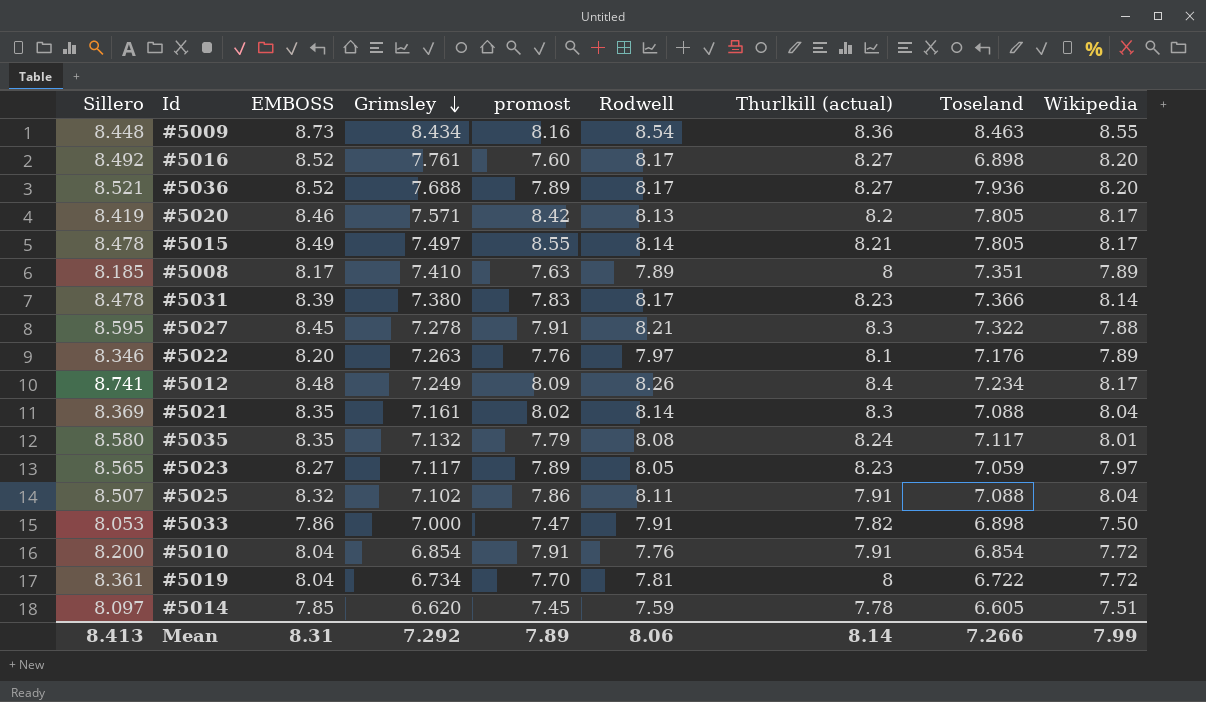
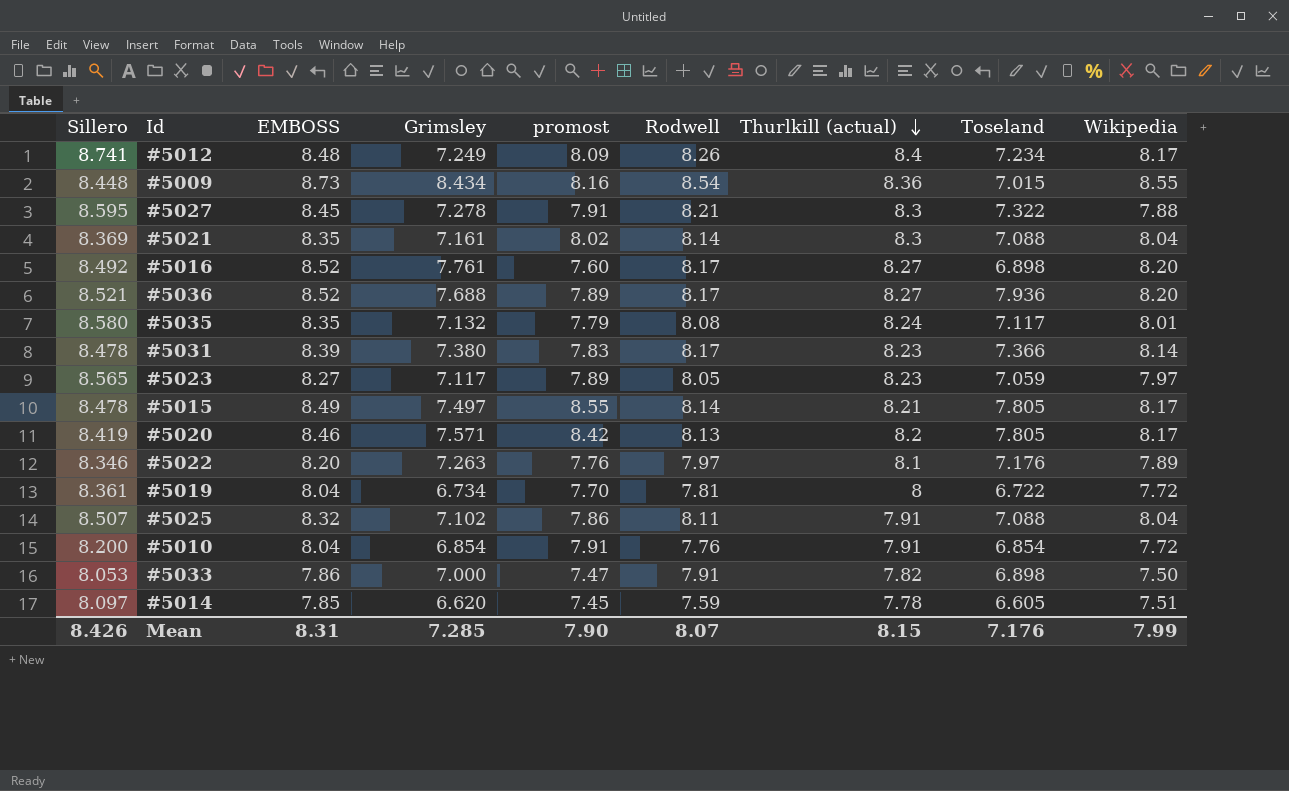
row order: Grimsley descending -> Thurlkill (actual) descending
row #5008: 8.185 | 8.17 | 7.410 | 7.63 | 7.89 | 8 | 7.351 | 7.89 -> none
#5009 | Toseland: 8.463 -> 7.015
Mean | Sillero: 8.413 -> 8.426
Mean | Grimsley: 7.292 -> 7.285
Mean | promost: 7.89 -> 7.90
Mean | Rodwell: 8.06 -> 8.07
Mean | Thurlkill (actual): 8.14 -> 8.15
Mean | Toseland: 7.266 -> 7.176

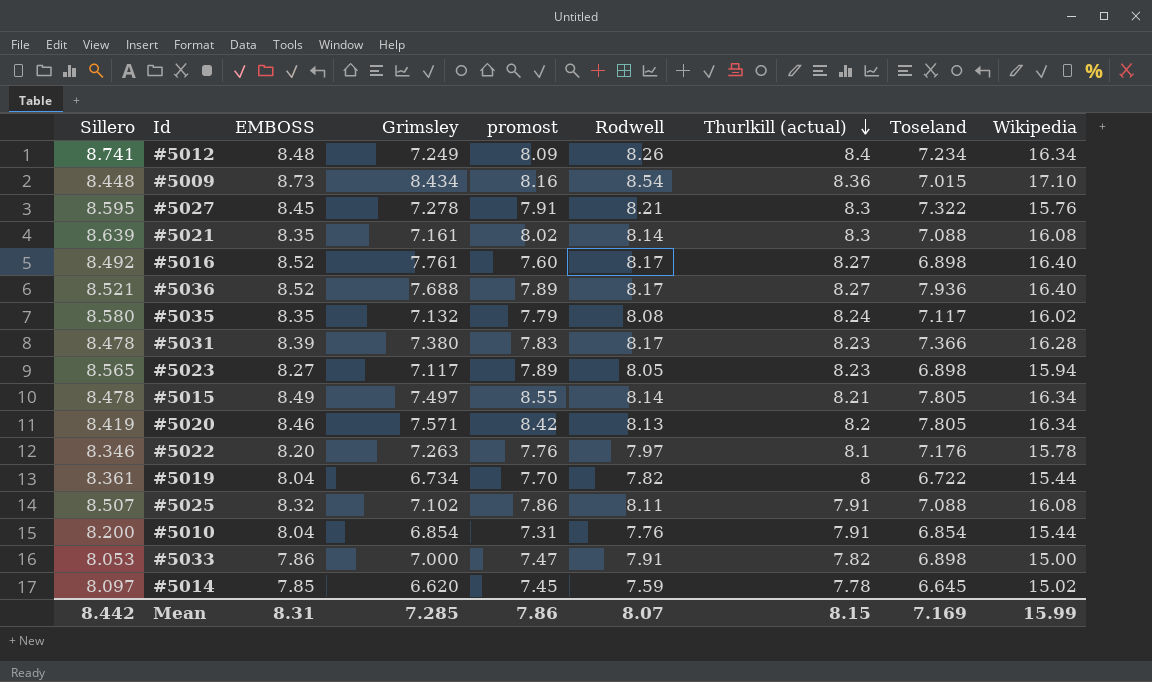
#5012 | Wikipedia: 8.17 -> 16.34
#5009 | Wikipedia: 8.55 -> 17.10
#5027 | Wikipedia: 7.88 -> 15.76
#5021 | Sillero: 8.369 -> 8.639
#5021 | Wikipedia: 8.04 -> 16.08
#5016 | Wikipedia: 8.20 -> 16.40
#5036 | Wikipedia: 8.20 -> 16.40
#5035 | Wikipedia: 8.01 -> 16.02
#5031 | Wikipedia: 8.14 -> 16.28
#5023 | Toseland: 7.059 -> 6.898
#5023 | Wikipedia: 7.97 -> 15.94
#5015 | Wikipedia: 8.17 -> 16.34
#5020 | Wikipedia: 8.17 -> 16.34
#5022 | Wikipedia: 7.89 -> 15.78
#5019 | Rodwell: 7.81 -> 7.82
#5019 | Wikipedia: 7.72 -> 15.44
#5025 | Wikipedia: 8.04 -> 16.08
#5010 | promost: 7.91 -> 7.31
#5010 | Wikipedia: 7.72 -> 15.44
#5033 | Wikipedia: 7.50 -> 15.00
#5014 | Toseland: 6.605 -> 6.645
#5014 | Wikipedia: 7.51 -> 15.02
Mean | Sillero: 8.426 -> 8.442
Mean | promost: 7.90 -> 7.86
Mean | Toseland: 7.176 -> 7.169
Mean | Wikipedia: 7.99 -> 15.99

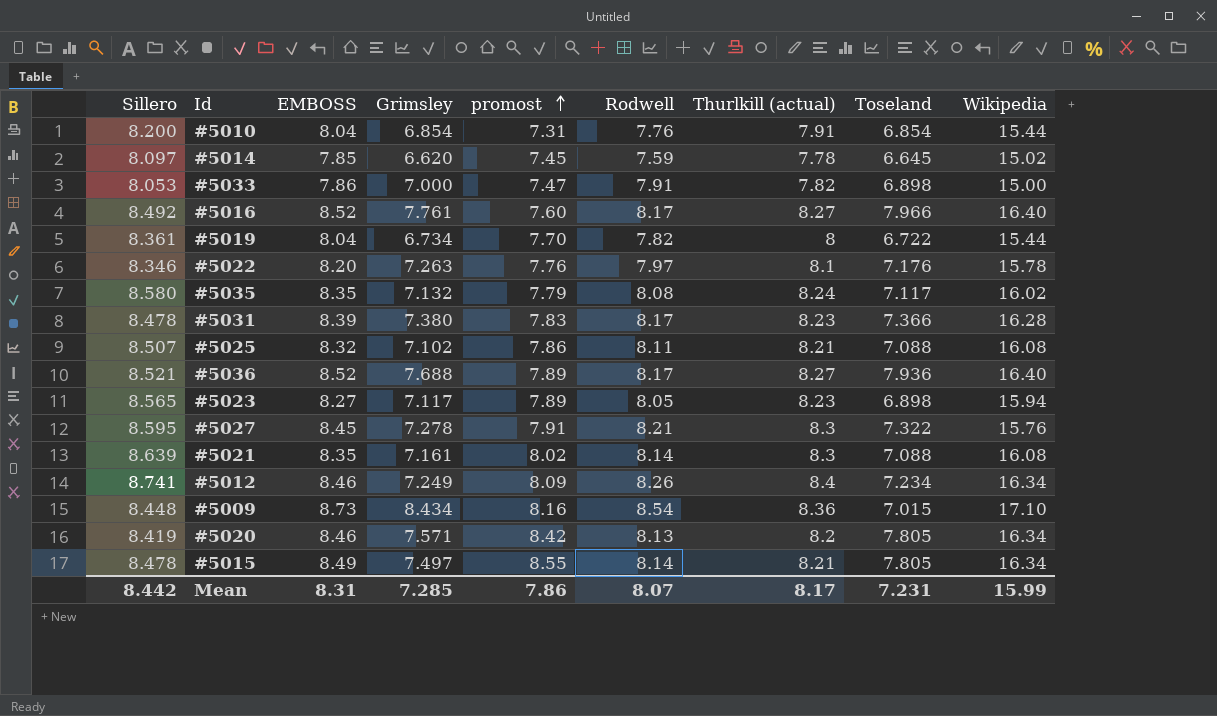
row order: Thurlkill (actual) descending -> promost ascending
#5016 | Toseland: 6.898 -> 7.966
#5025 | Thurlkill (actual): 7.91 -> 8.21
#5012 | EMBOSS: 8.48 -> 8.46
Mean | Thurlkill (actual): 8.15 -> 8.17
Mean | Toseland: 7.169 -> 7.231

